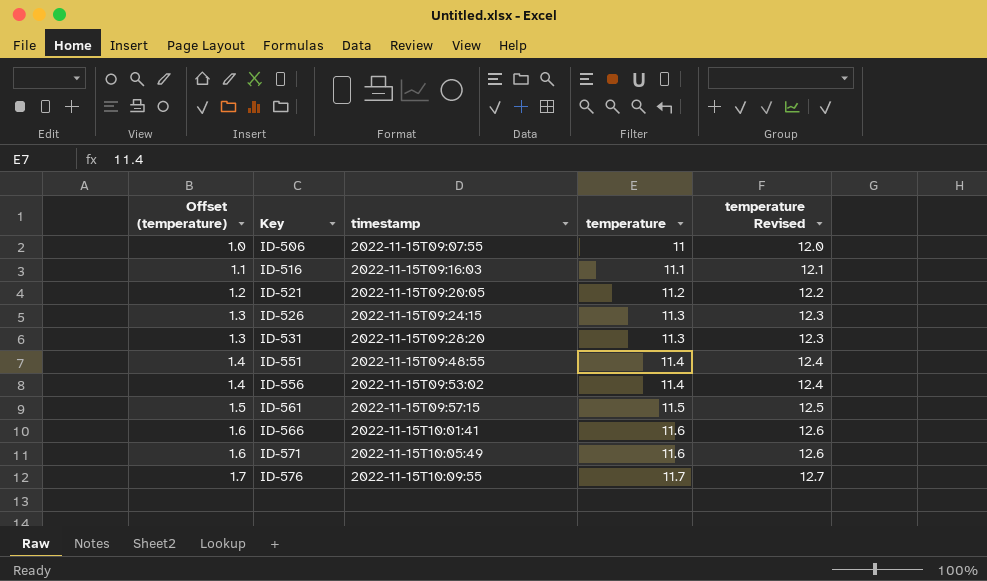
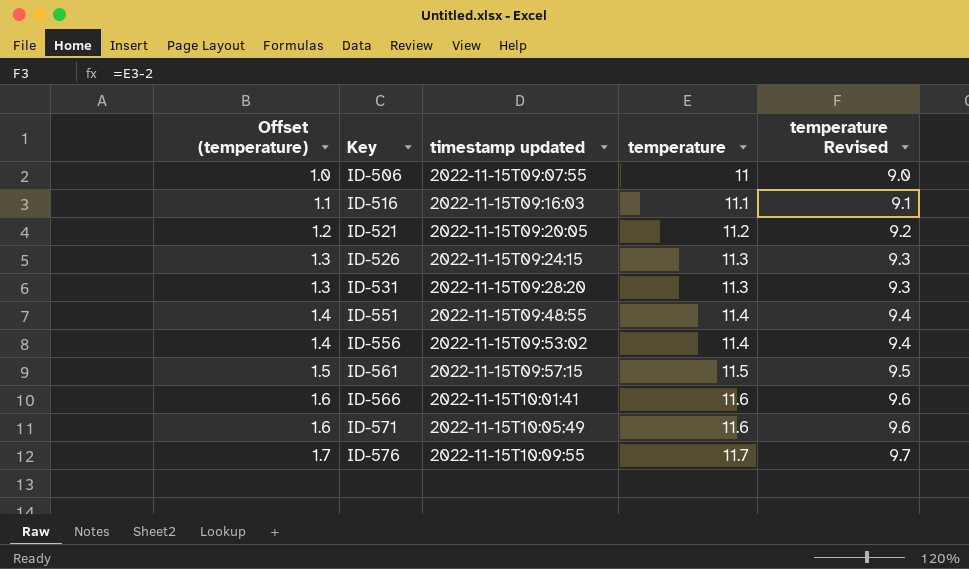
column name: timestamp -> timestamp updated
column temperature Revised | formula: [temperature] + 1 -> [temperature] - 2

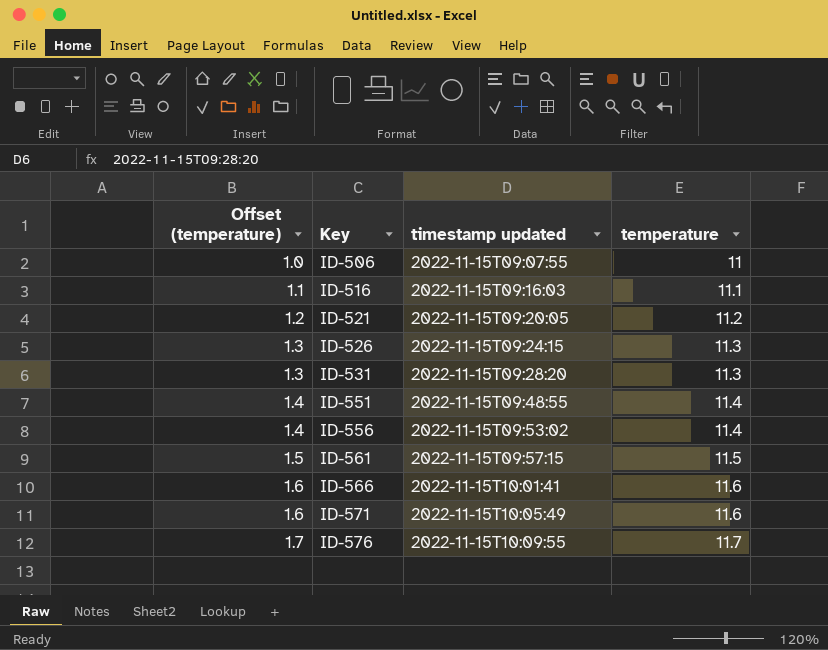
column temperature Revised | formula: [temperature] - 2 -> none

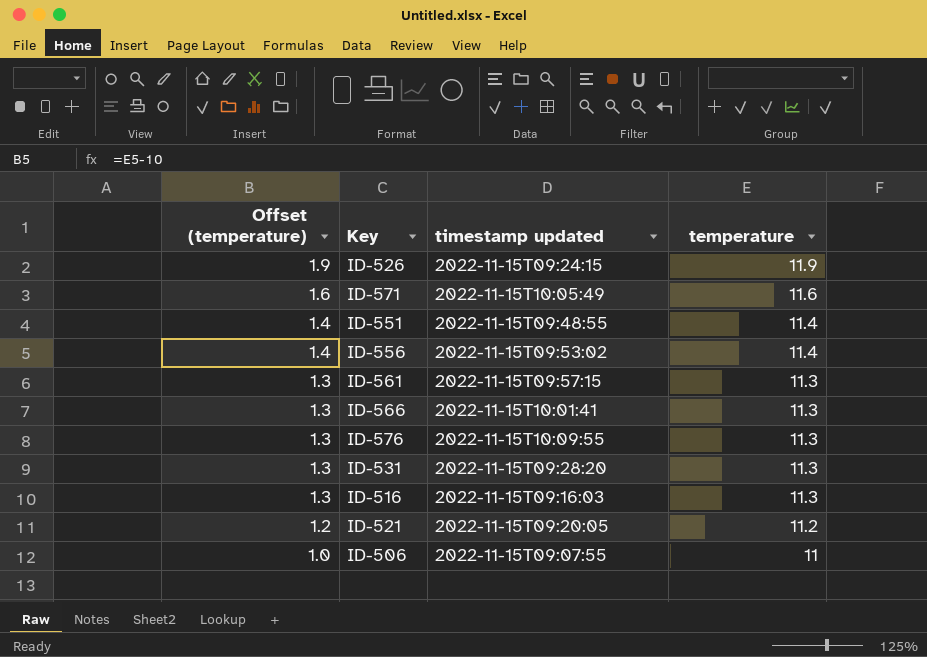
row order: Offset (temperature) ascending -> Offset (temperature) descending
ID-526 | Offset (temperature): 1.3 -> 1.9
ID-526 | temperature: 11.3 -> 11.9
ID-561 | Offset (temperature): 1.5 -> 1.3
ID-561 | temperature: 11.5 -> 11.3
ID-566 | Offset (temperature): 1.6 -> 1.3
ID-566 | temperature: 11.6 -> 11.3
ID-576 | Offset (temperature): 1.7 -> 1.3
ID-576 | temperature: 11.7 -> 11.3
ID-516 | Offset (temperature): 1.1 -> 1.3
ID-516 | temperature: 11.1 -> 11.3

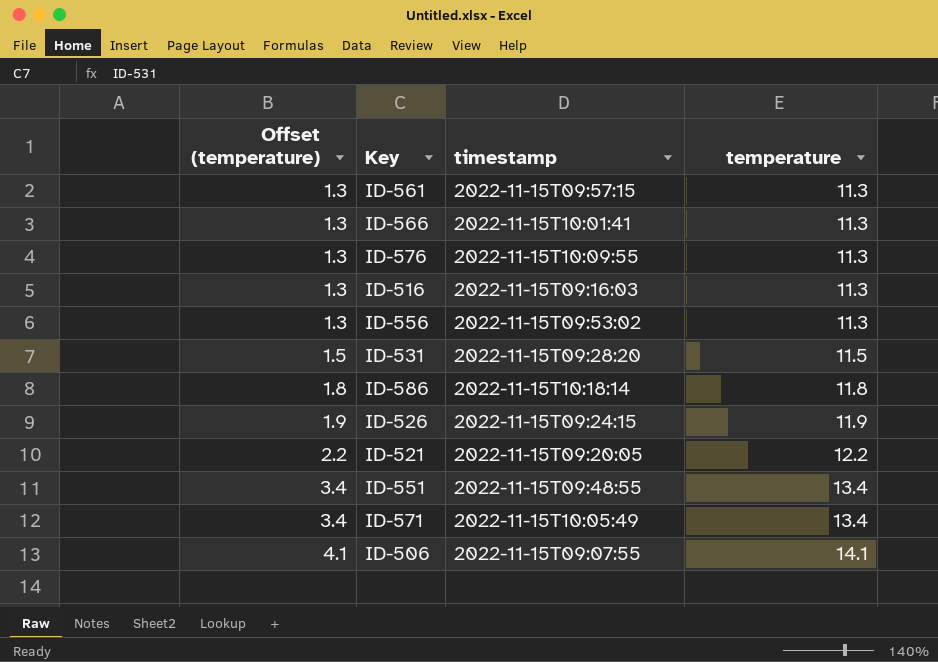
row order: Offset (temperature) descending -> Offset (temperature) ascending
column name: timestamp updated -> timestamp
ID-556 | Offset (temperature): 1.4 -> 1.3
ID-556 | temperature: 11.4 -> 11.3
ID-531 | Offset (temperature): 1.3 -> 1.5
ID-531 | temperature: 11.3 -> 11.5
row ID-586: none -> 1.8 | 2022-11-15T10:18:14 | 11.8
ID-521 | Offset (temperature): 1.2 -> 2.2
ID-521 | temperature: 11.2 -> 12.2
ID-551 | Offset (temperature): 1.4 -> 3.4
ID-551 | temperature: 11.4 -> 13.4
ID-571 | Offset (temperature): 1.6 -> 3.4
ID-571 | temperature: 11.6 -> 13.4
ID-506 | Offset (temperature): 1.0 -> 4.1
ID-506 | temperature: 11 -> 14.1

